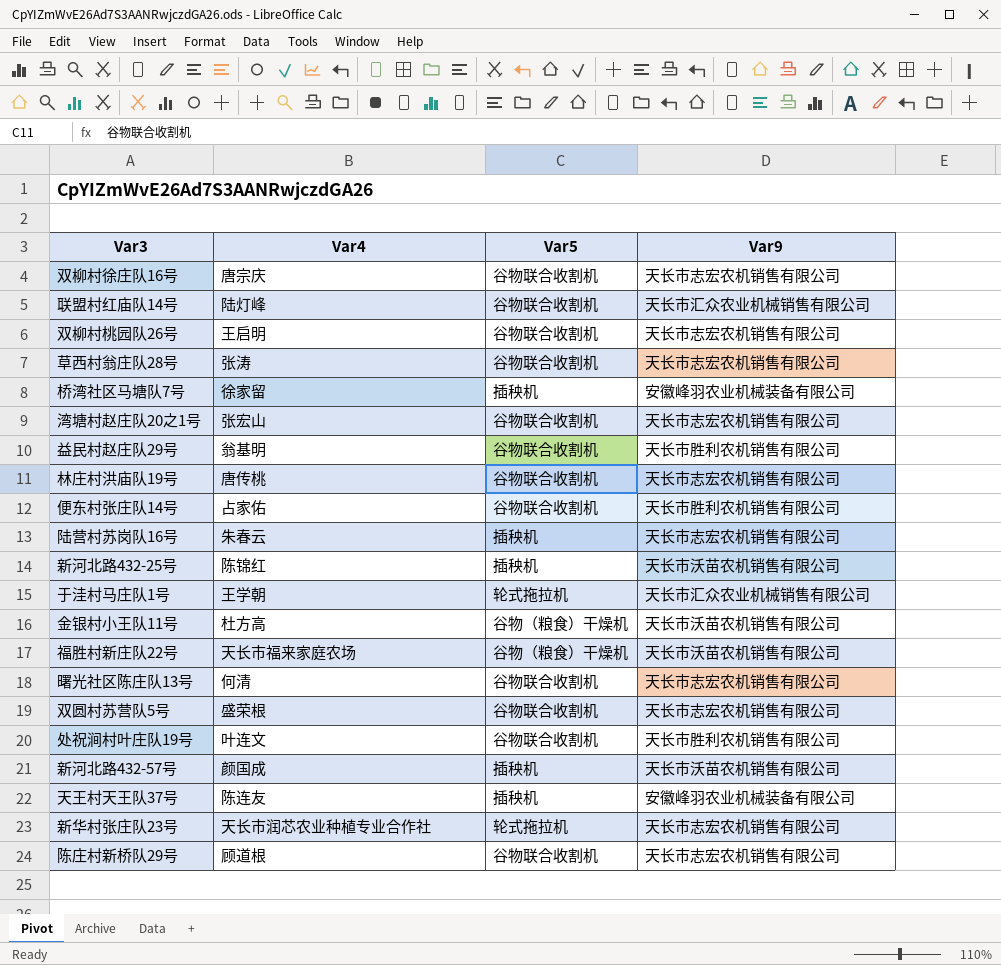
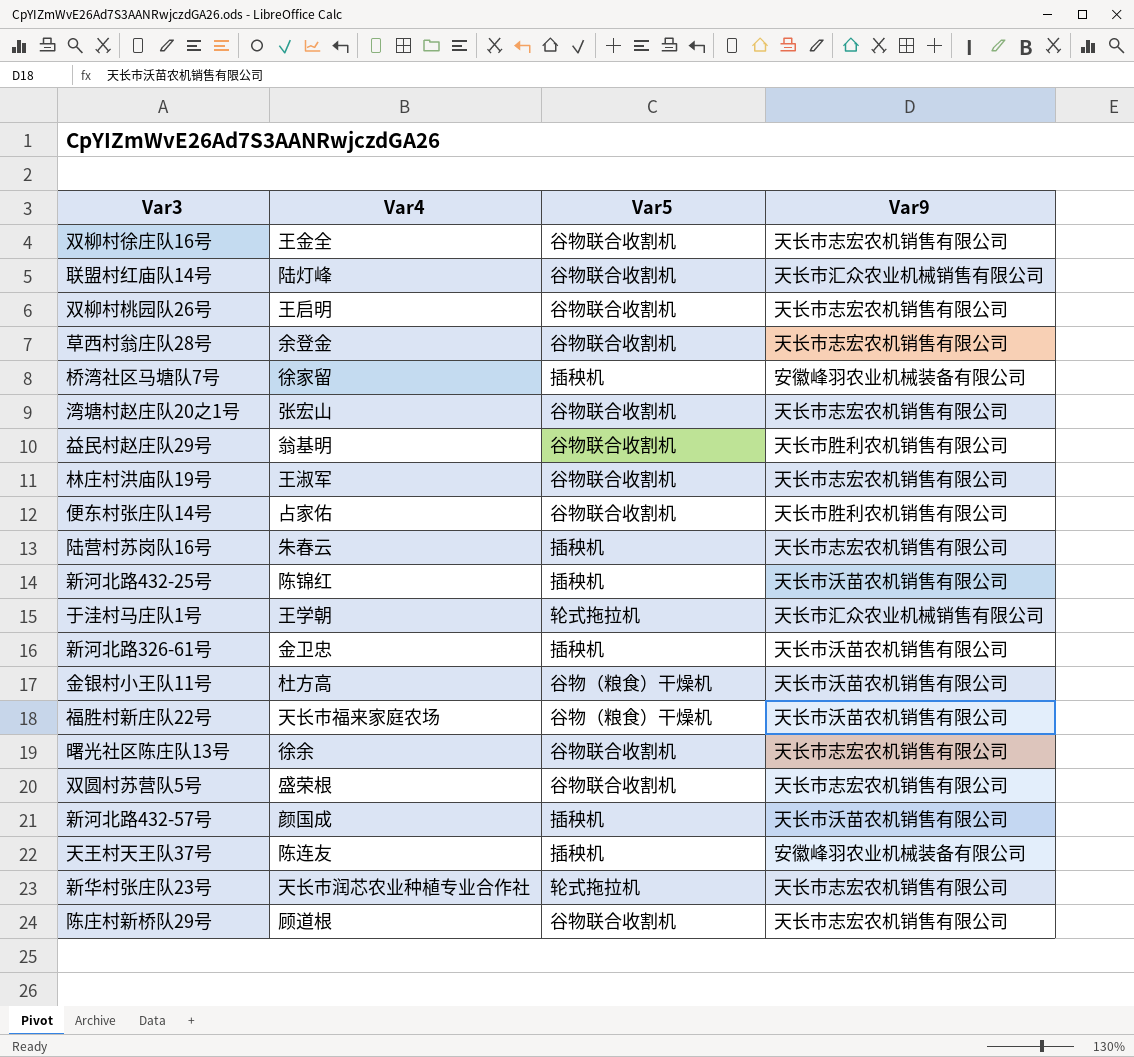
row 处祝涧村叶庄队19号: 叶连文 | 谷物联合收割机 | 天长市胜利农机销售有限公司 -> none
双柳村徐庄队16号 | Var4: 唐宗庆 -> 王金全
草西村翁庄队28号 | Var4: 张涛 -> 余登金
林庄村洪庙队19号 | Var4: 唐传桃 -> 王淑军
row 新河北路326-61号: none -> 金卫忠 | 插秧机 | 天长市沃苗农机销售有限公司
曙光社区陈庄队13号 | Var4: 何清 -> 徐余

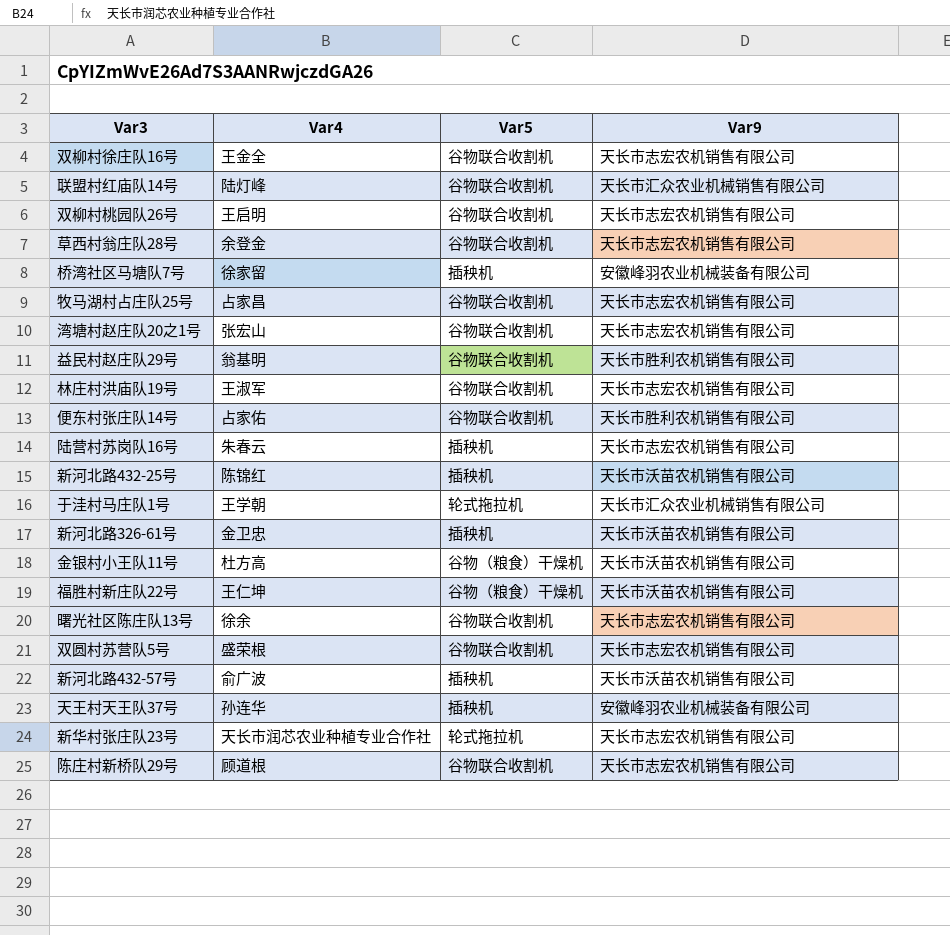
row 牧马湖村占庄队25号: none -> 占家昌 | 谷物联合收割机 | 天长市志宏农机销售有限公司
福胜村新庄队22号 | Var4: 天长市福来家庭农场 -> 王仁坤
新河北路432-57号 | Var4: 颜国成 -> 俞广波
天王村天王队37号 | Var4: 陈连友 -> 孙连华

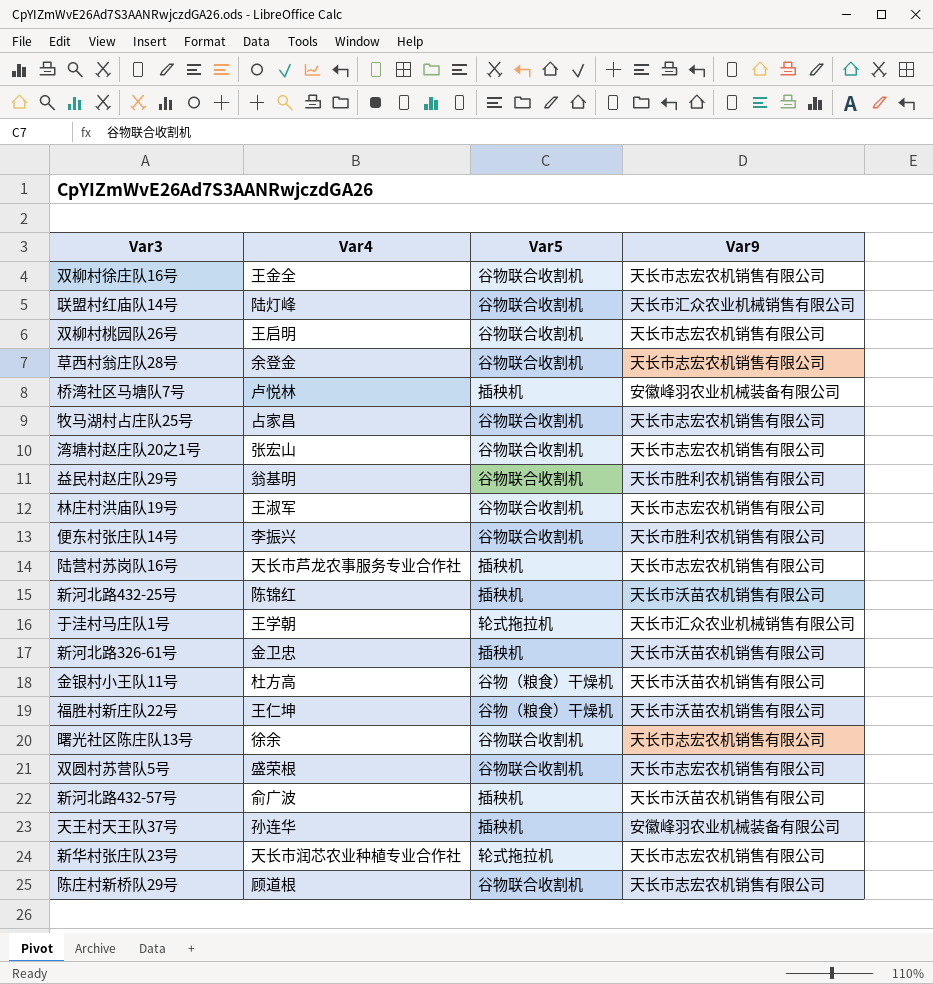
桥湾社区马塘队7号 | Var4: 徐家留 -> 卢悦林
便东村张庄队14号 | Var4: 占家佑 -> 李振兴
陆营村苏岗队16号 | Var4: 朱春云 -> 天长市芦龙农事服务专业合作社

